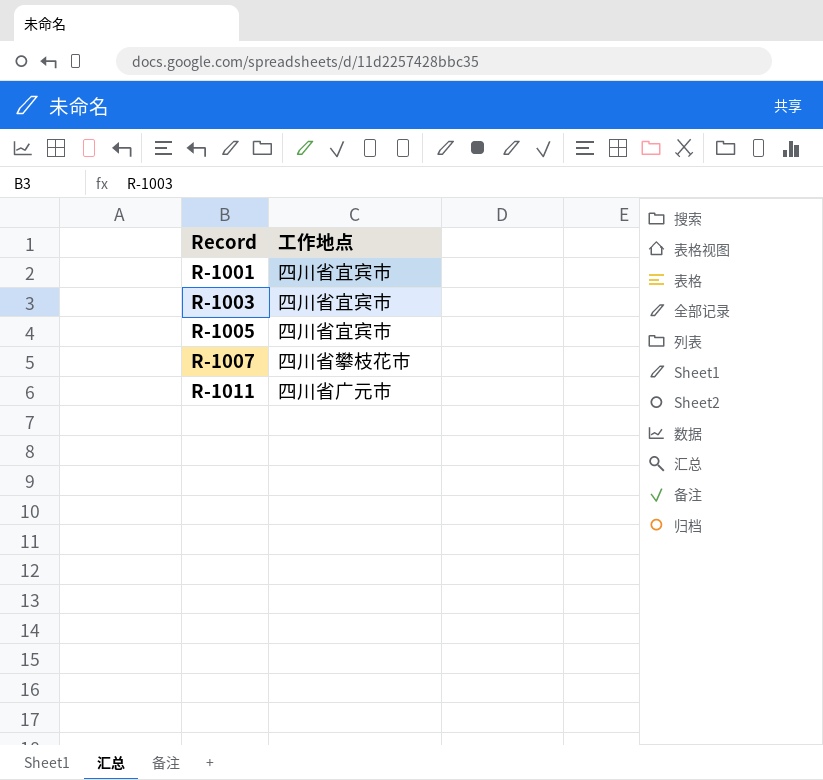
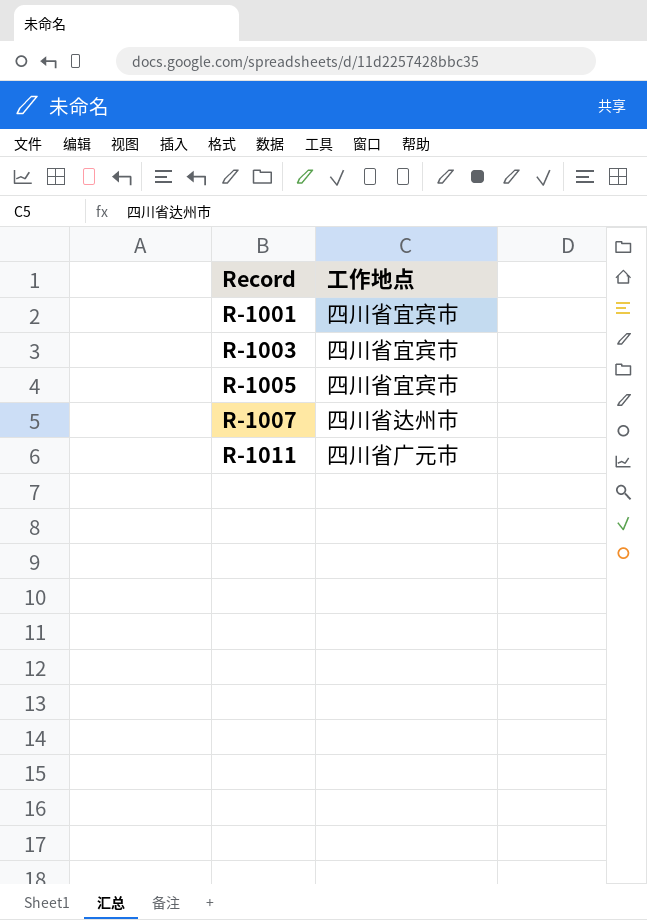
R-1007 | 工作地点: 四川省攀枝花市 -> 四川省达州市

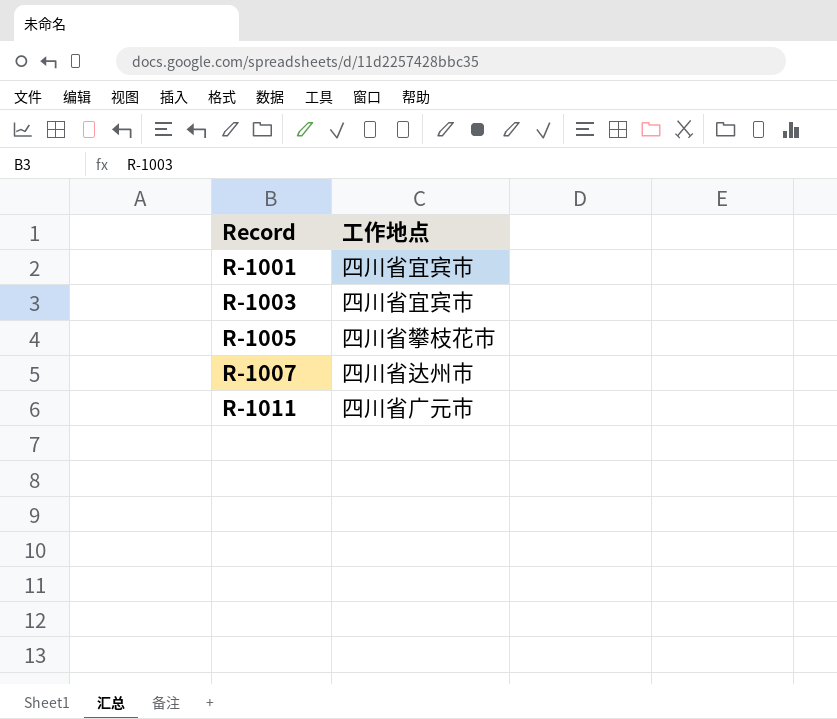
R-1005 | 工作地点: 四川省宜宾市 -> 四川省攀枝花市

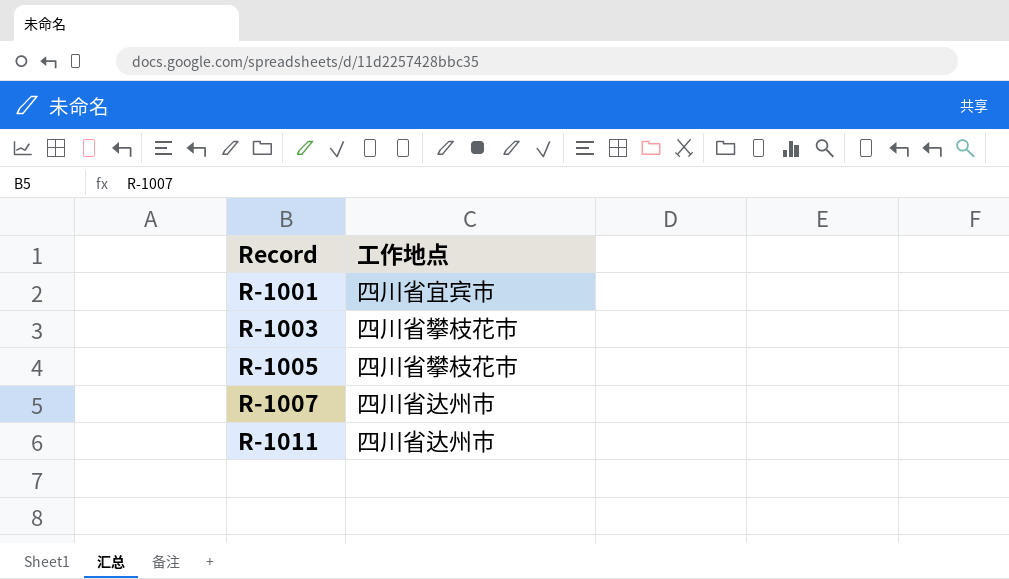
R-1003 | 工作地点: 四川省宜宾市 -> 四川省攀枝花市
R-1011 | 工作地点: 四川省广元市 -> 四川省达州市

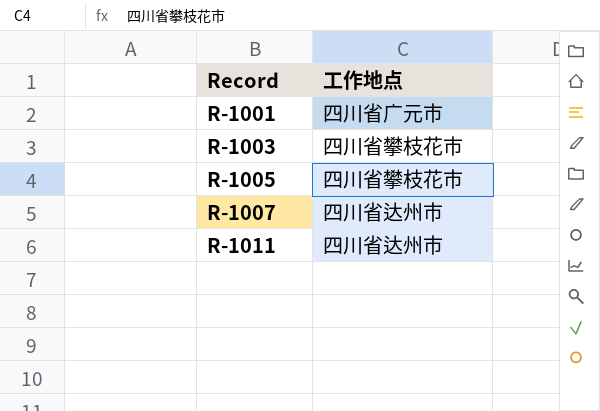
R-1001 | 工作地点: 四川省宜宾市 -> 四川省广元市

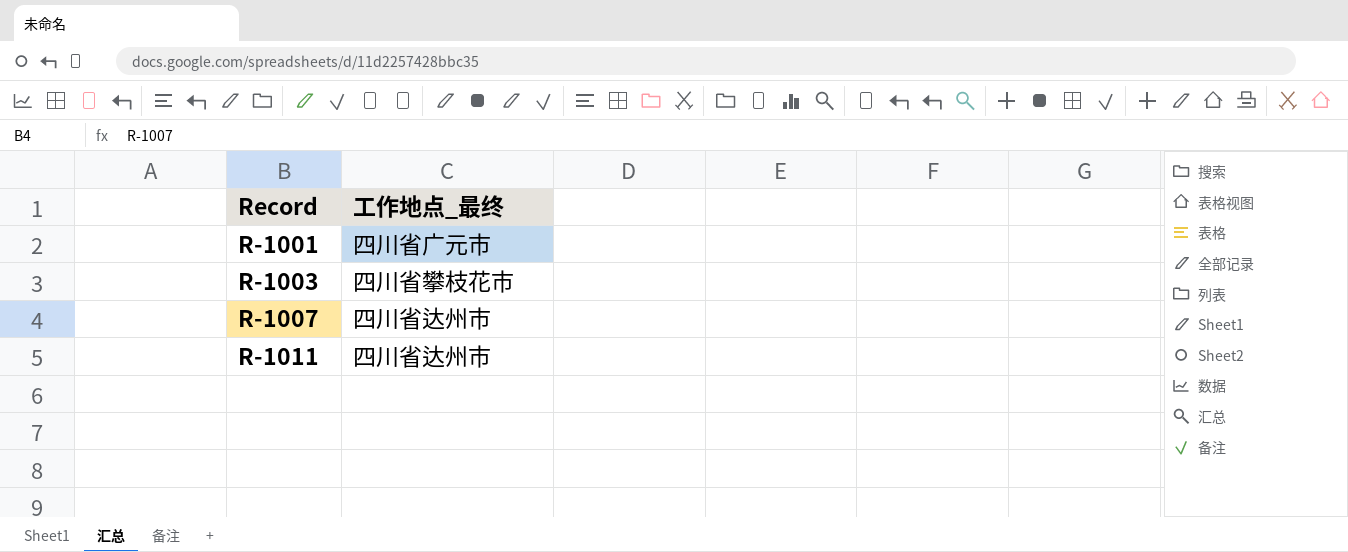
column name: 工作地点 -> 工作地点_最终
row R-1005: 四川省攀枝花市 -> none

